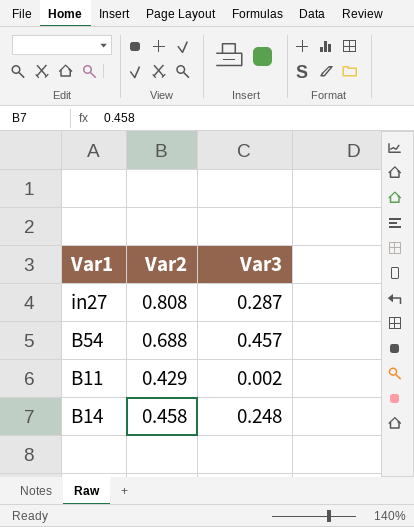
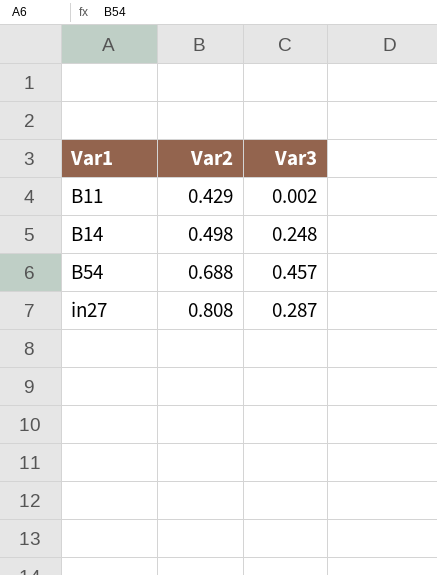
row order: none -> Var1 ascending
B14 | Var2: 0.458 -> 0.498

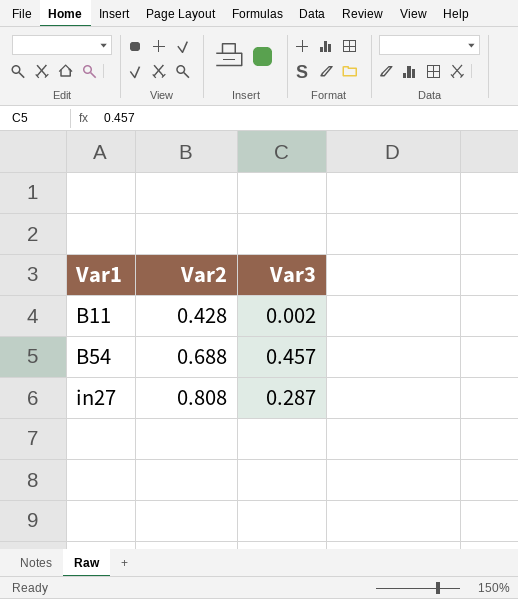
row B14: 0.498 | 0.248 -> none
B11 | Var2: 0.429 -> 0.428

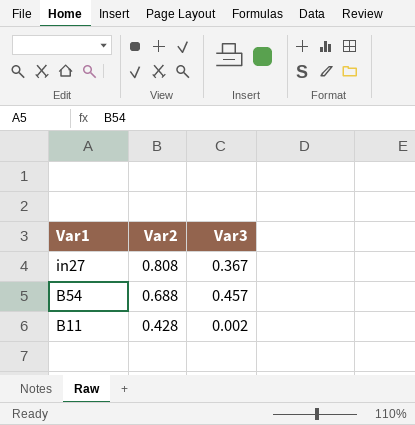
row order: Var1 ascending -> Var1 descending
in27 | Var3: 0.287 -> 0.367

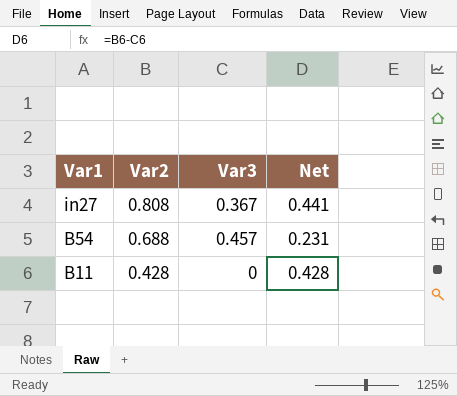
column Net | formula: none -> [Var2] - [Var3]
B11 | Var3: 0.002 -> 0

